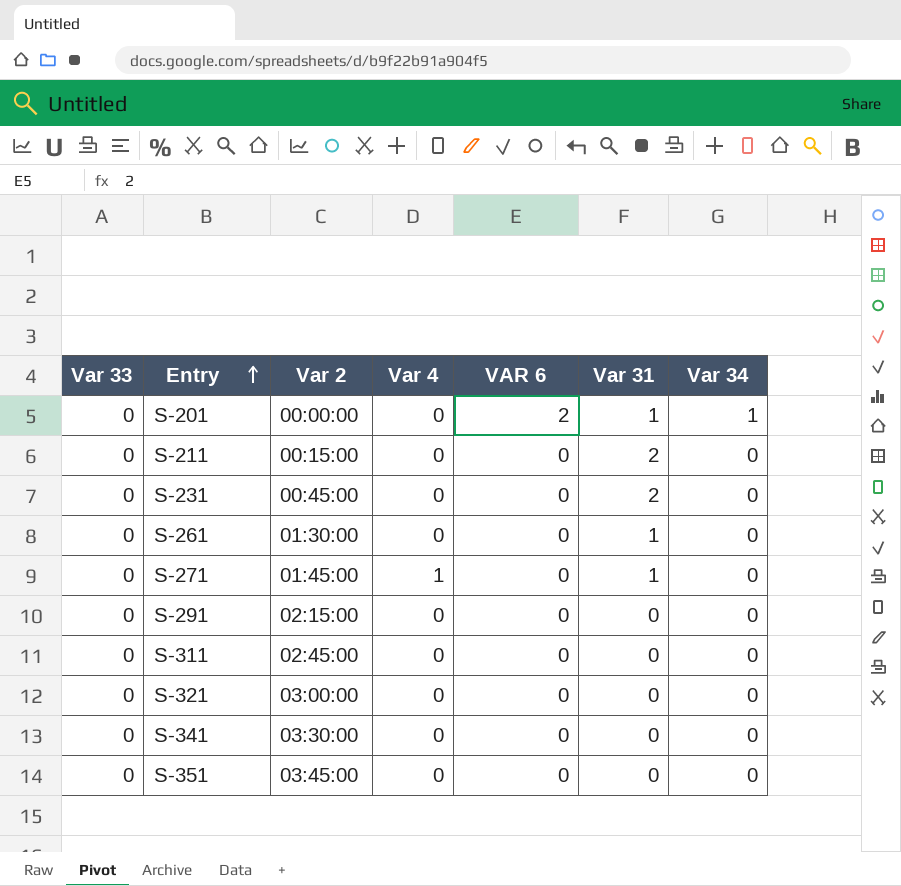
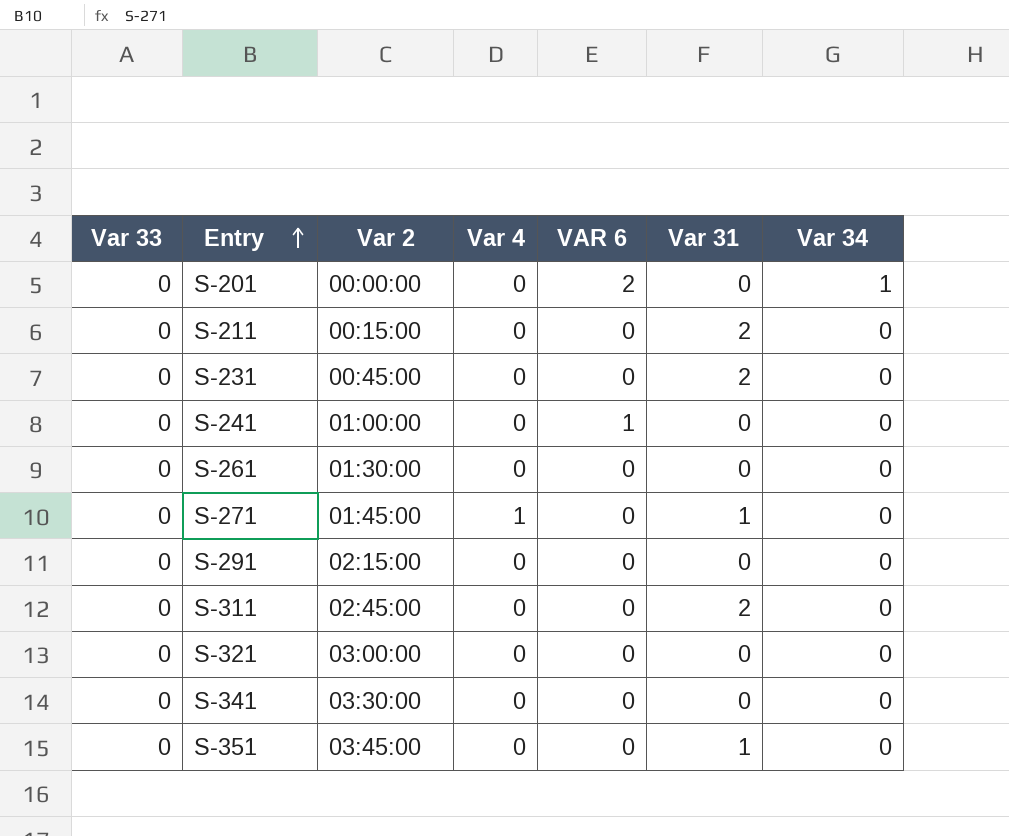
S-201 | Var 31: 1 -> 0
row S-241: none -> 0 | 01:00:00 | 0 | 1 | 0 | 0
S-261 | Var 31: 1 -> 0
S-311 | Var 31: 0 -> 2
S-351 | Var 31: 0 -> 1

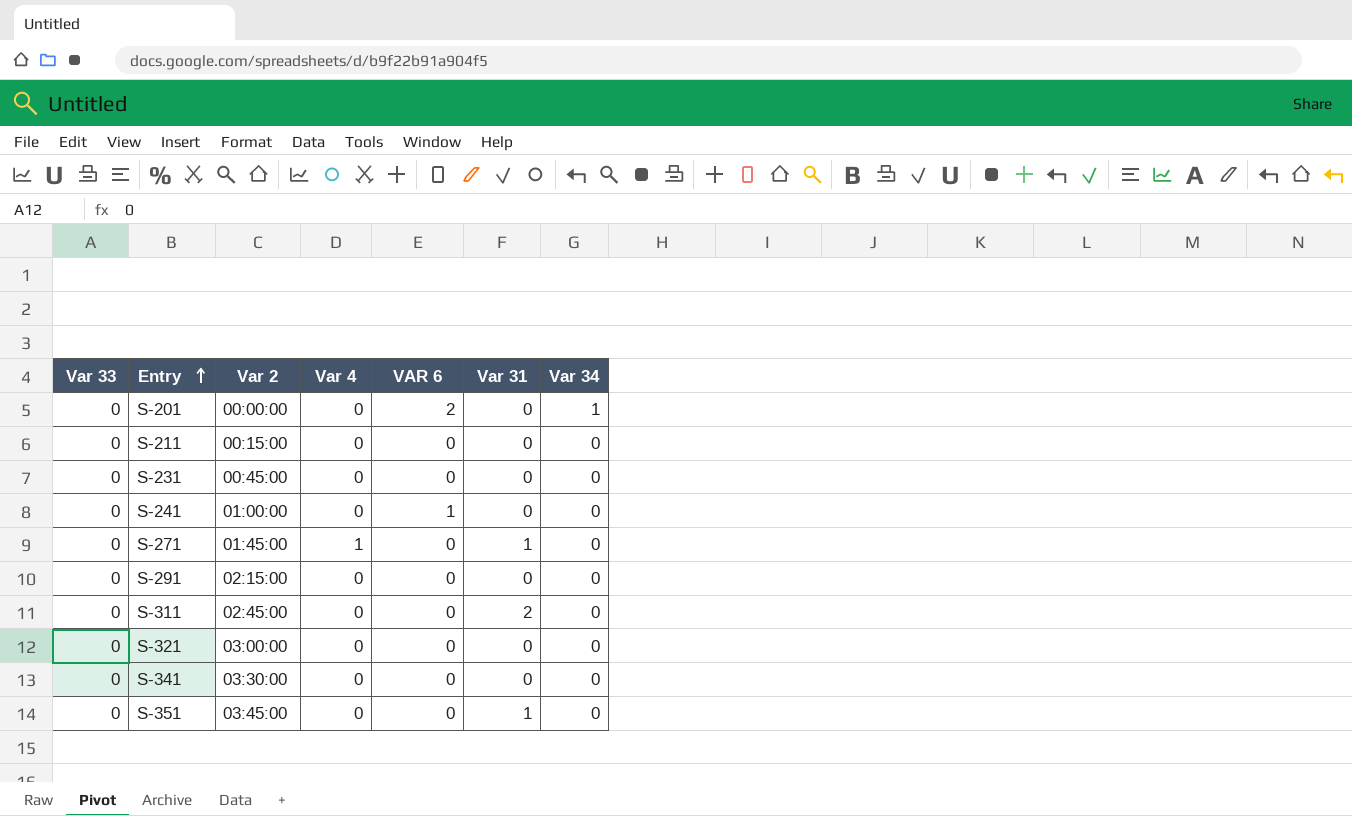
row S-261: 0 | 01:30:00 | 0 | 0 | 0 | 0 -> none
S-211 | Var 31: 2 -> 0
S-231 | Var 31: 2 -> 0

